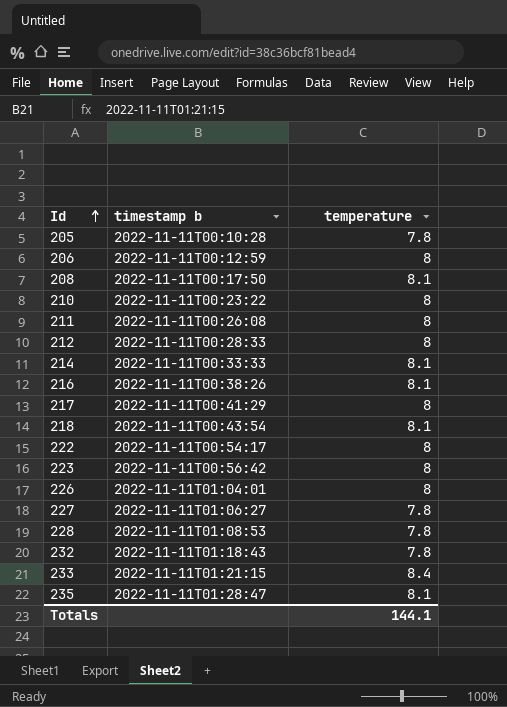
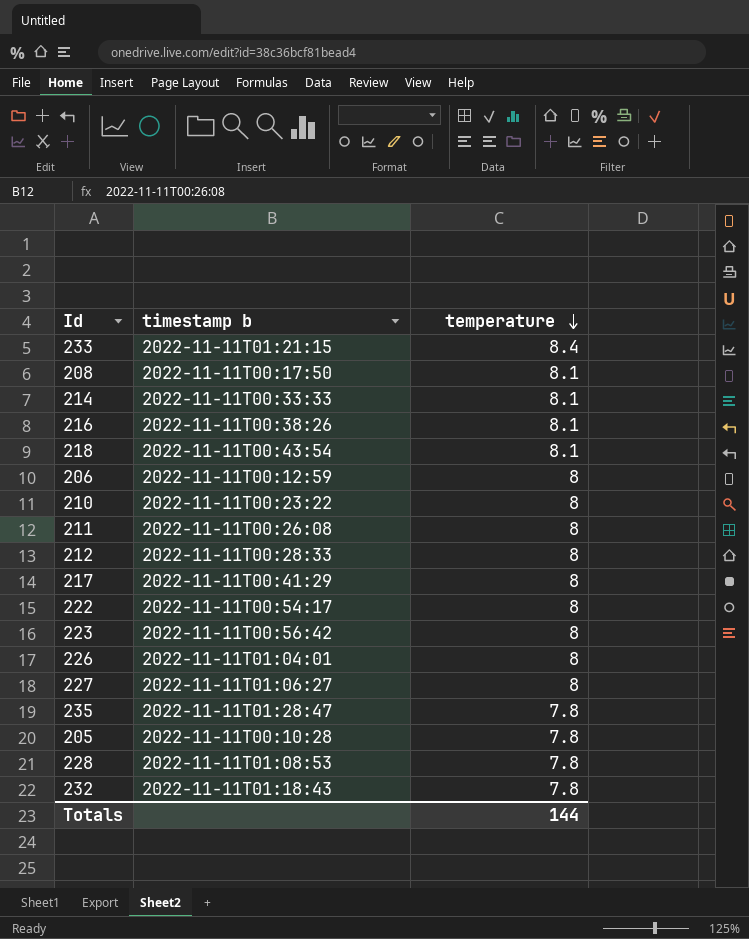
row order: Id ascending -> temperature descending
227 | temperature: 7.8 -> 8
235 | temperature: 8.1 -> 7.8
Totals | temperature: 144.1 -> 144

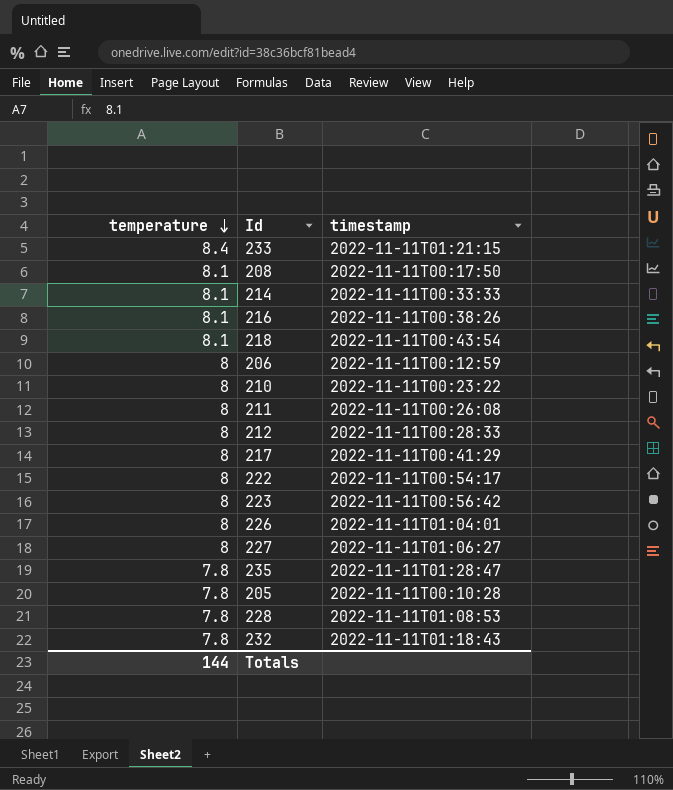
column temperature | position: 3 -> 1
column name: timestamp b -> timestamp

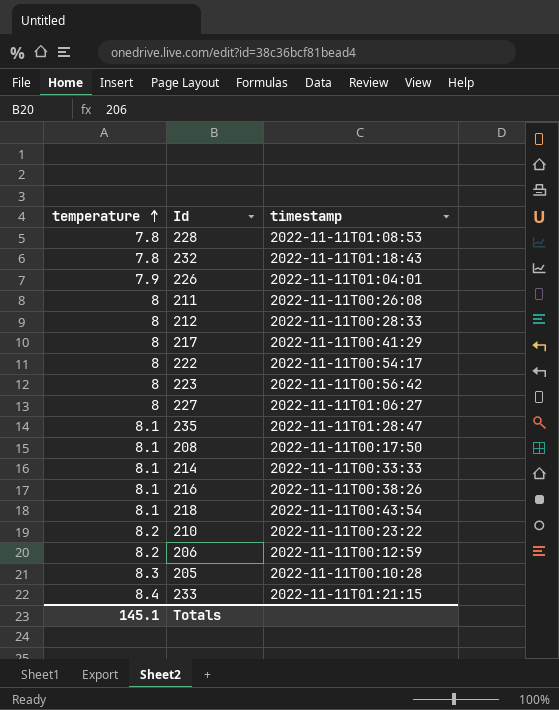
row order: temperature descending -> temperature ascending
226 | temperature: 8 -> 7.9
235 | temperature: 7.8 -> 8.1
210 | temperature: 8 -> 8.2
206 | temperature: 8 -> 8.2
205 | temperature: 7.8 -> 8.3
Totals | temperature: 144 -> 145.1

